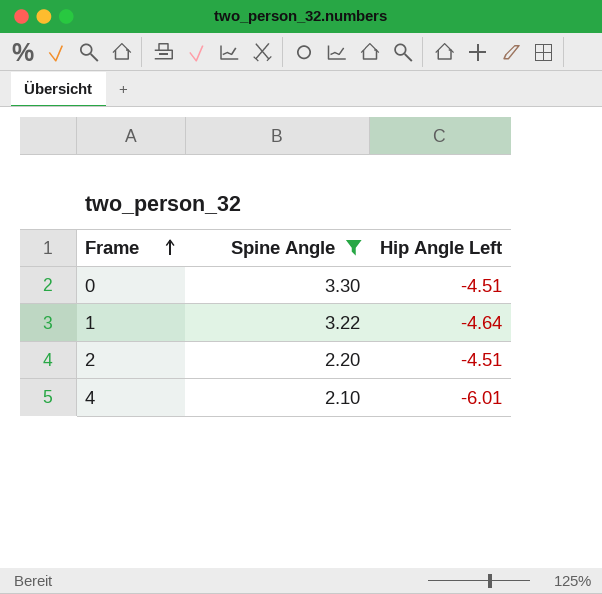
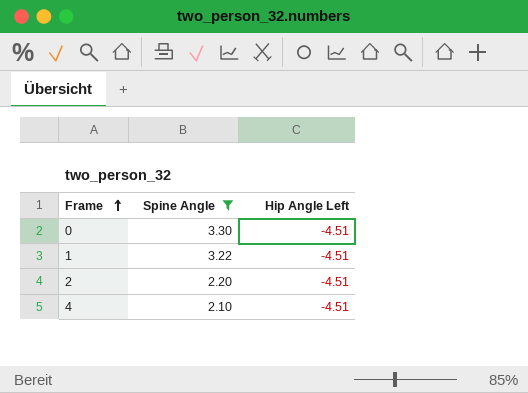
1 | Hip Angle Left: -4.64 -> -4.51
4 | Hip Angle Left: -6.01 -> -4.51

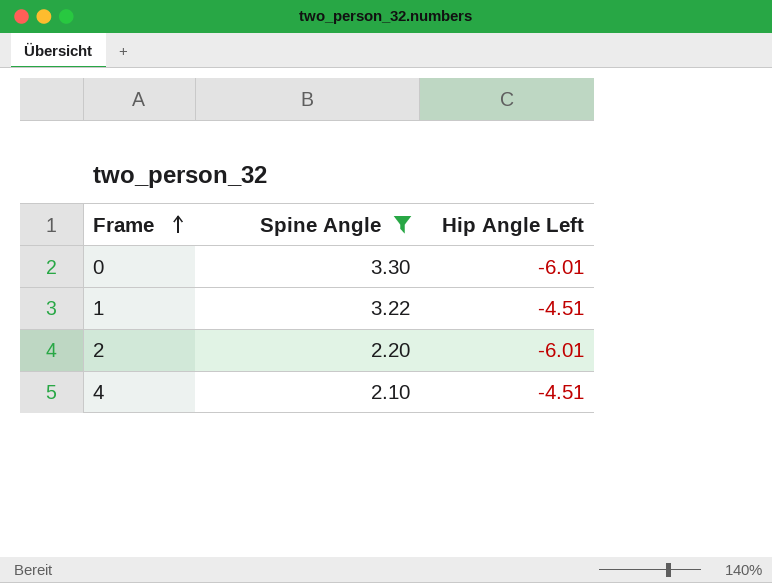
0 | Hip Angle Left: -4.51 -> -6.01
2 | Hip Angle Left: -4.51 -> -6.01

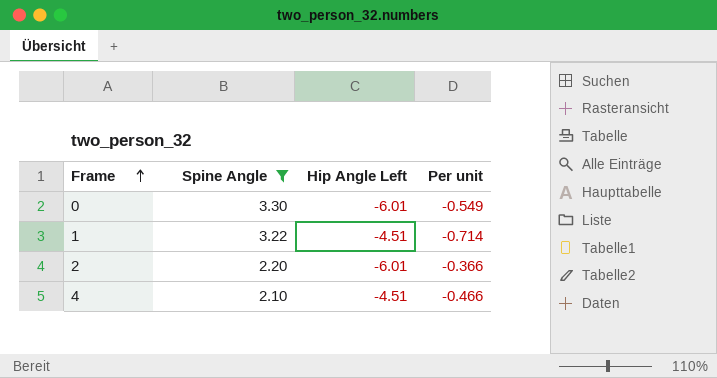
column Per unit | formula: none -> [Spine Angle] / [Hip Angle Left]

